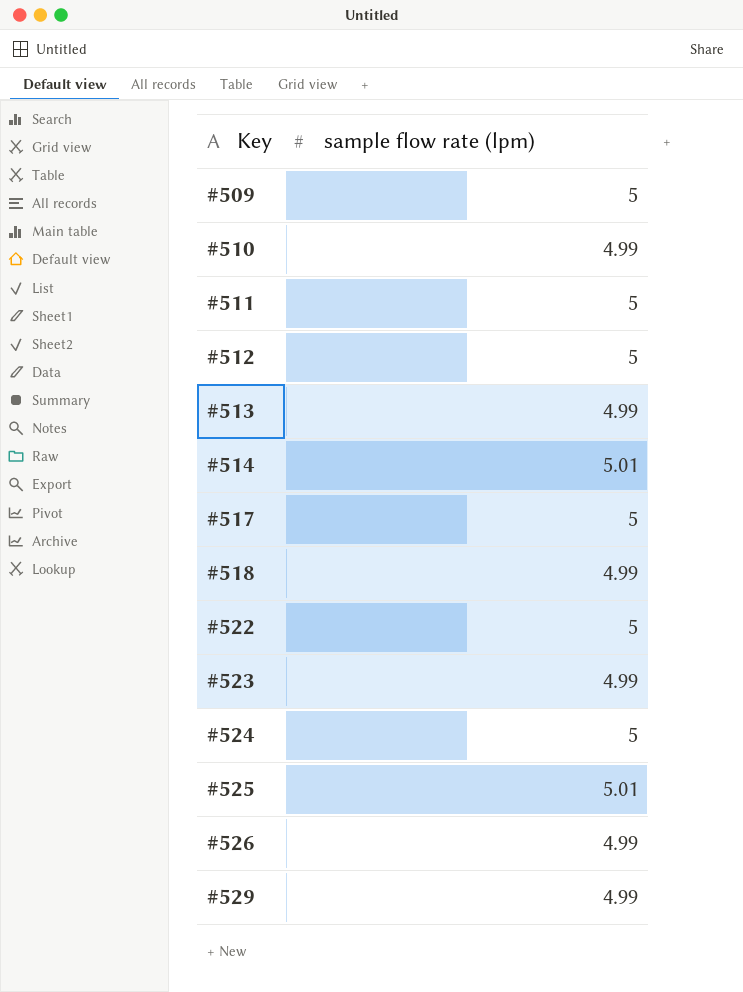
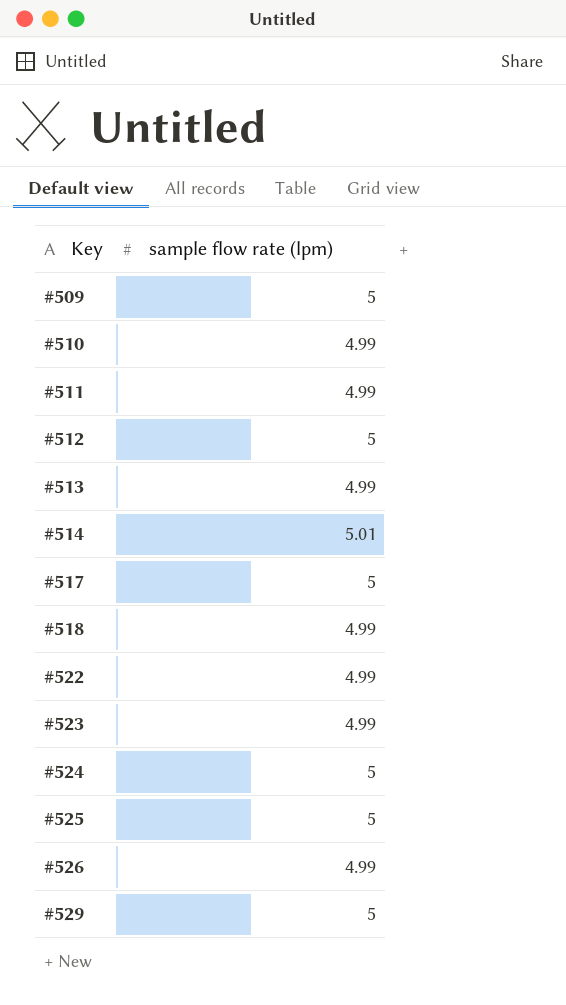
#511 | sample flow rate (lpm): 5 -> 4.99
#522 | sample flow rate (lpm): 5 -> 4.99
#525 | sample flow rate (lpm): 5.01 -> 5
#529 | sample flow rate (lpm): 4.99 -> 5

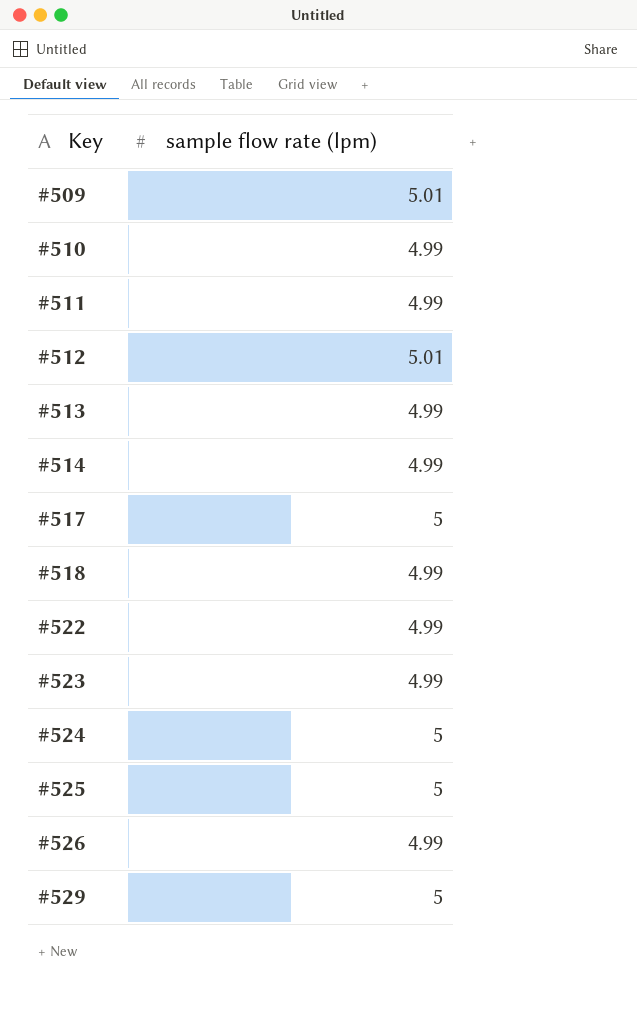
#509 | sample flow rate (lpm): 5 -> 5.01
#512 | sample flow rate (lpm): 5 -> 5.01
#514 | sample flow rate (lpm): 5.01 -> 4.99

